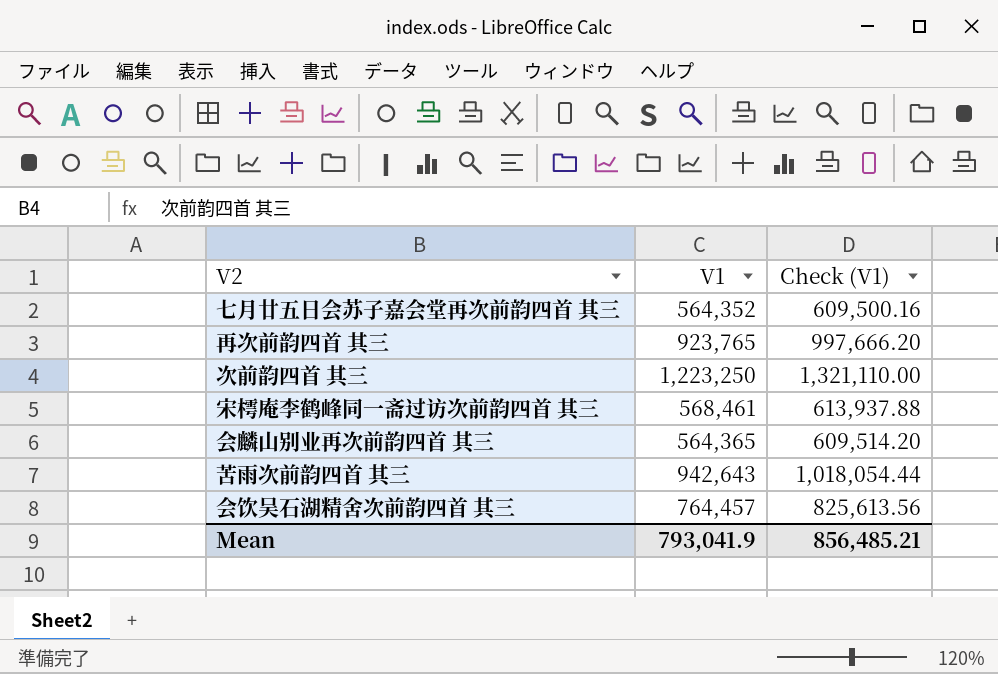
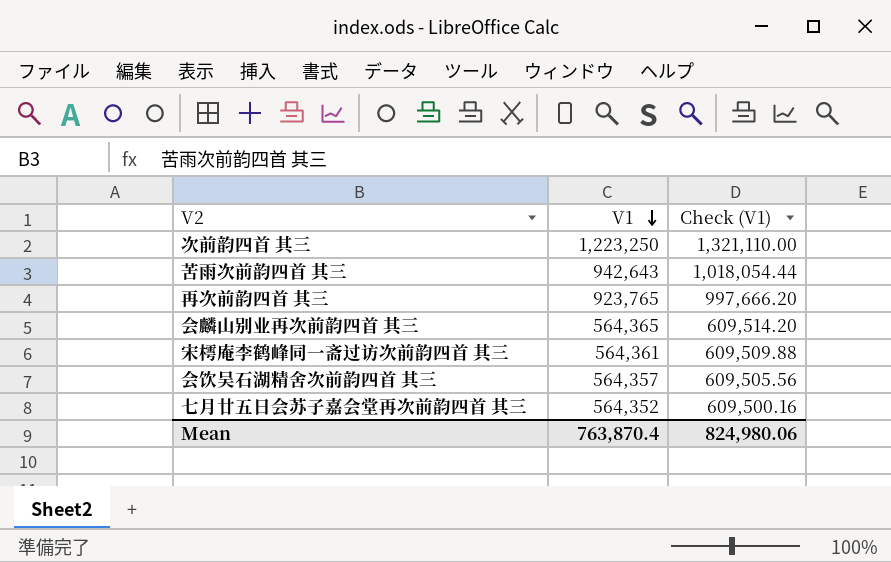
row order: none -> V1 descending
宋樗庵李鹤峰同一斋过访次前韵四首 其三 | V1: 568,461 -> 564,361
宋樗庵李鹤峰同一斋过访次前韵四首 其三 | Check (V1): 613,937.88 -> 609,509.88
会饮吴石湖精舍次前韵四首 其三 | V1: 764,457 -> 564,357
会饮吴石湖精舍次前韵四首 其三 | Check (V1): 825,613.56 -> 609,505.56
Mean | V1: 793,041.9 -> 763,870.4
Mean | Check (V1): 856,485.21 -> 824,980.06

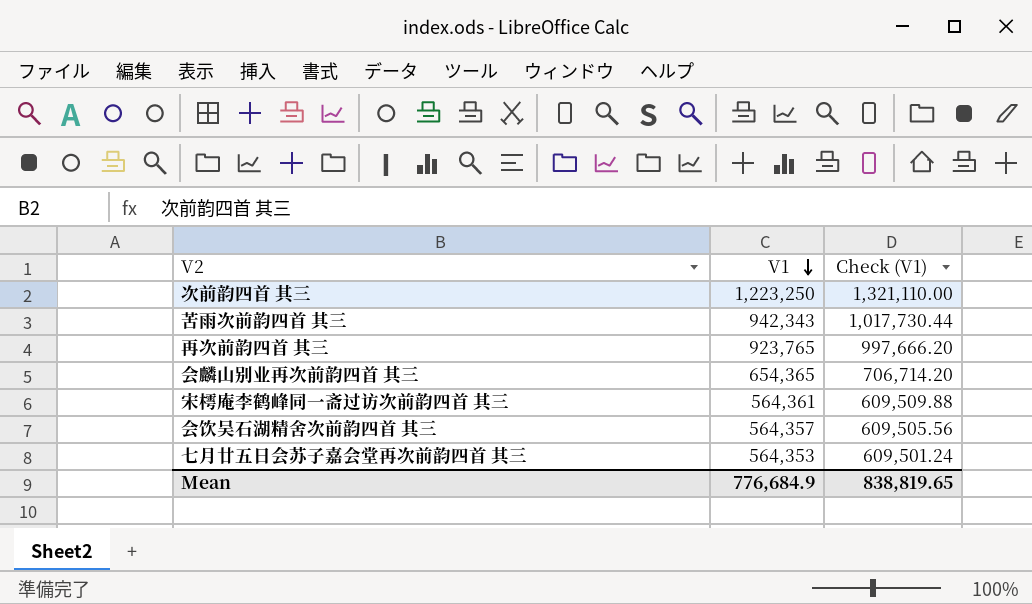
苦雨次前韵四首 其三 | V1: 942,643 -> 942,343
苦雨次前韵四首 其三 | Check (V1): 1,018,054.44 -> 1,017,730.44
会麟山别业再次前韵四首 其三 | V1: 564,365 -> 654,365
会麟山别业再次前韵四首 其三 | Check (V1): 609,514.20 -> 706,714.20
七月廿五日会苏子嘉会堂再次前韵四首 其三 | V1: 564,352 -> 564,353
七月廿五日会苏子嘉会堂再次前韵四首 其三 | Check (V1): 609,500.16 -> 609,501.24
Mean | V1: 763,870.4 -> 776,684.9
Mean | Check (V1): 824,980.06 -> 838,819.65

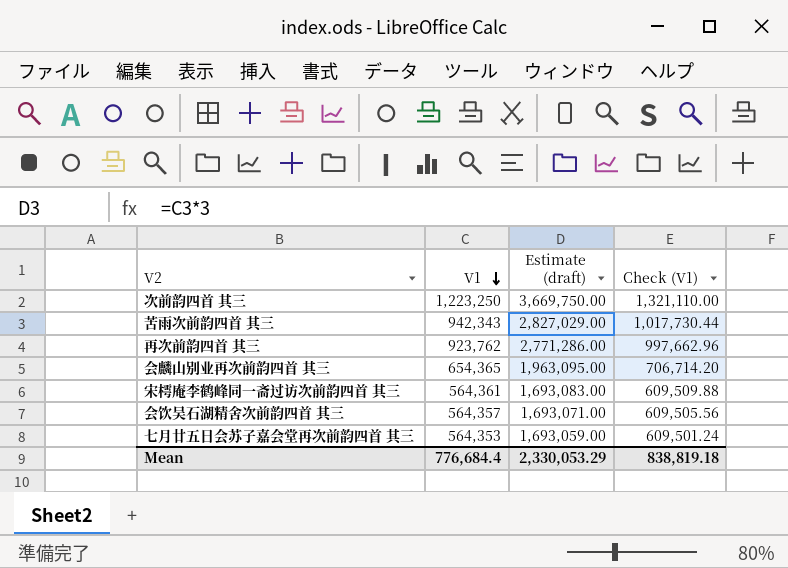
column Estimate (draft) | formula: none -> [V1] * 3
再次前韵四首 其三 | V1: 923,765 -> 923,762
再次前韵四首 其三 | Check (V1): 997,666.20 -> 997,662.96
Mean | V1: 776,684.9 -> 776,684.4
Mean | Check (V1): 838,819.65 -> 838,819.18

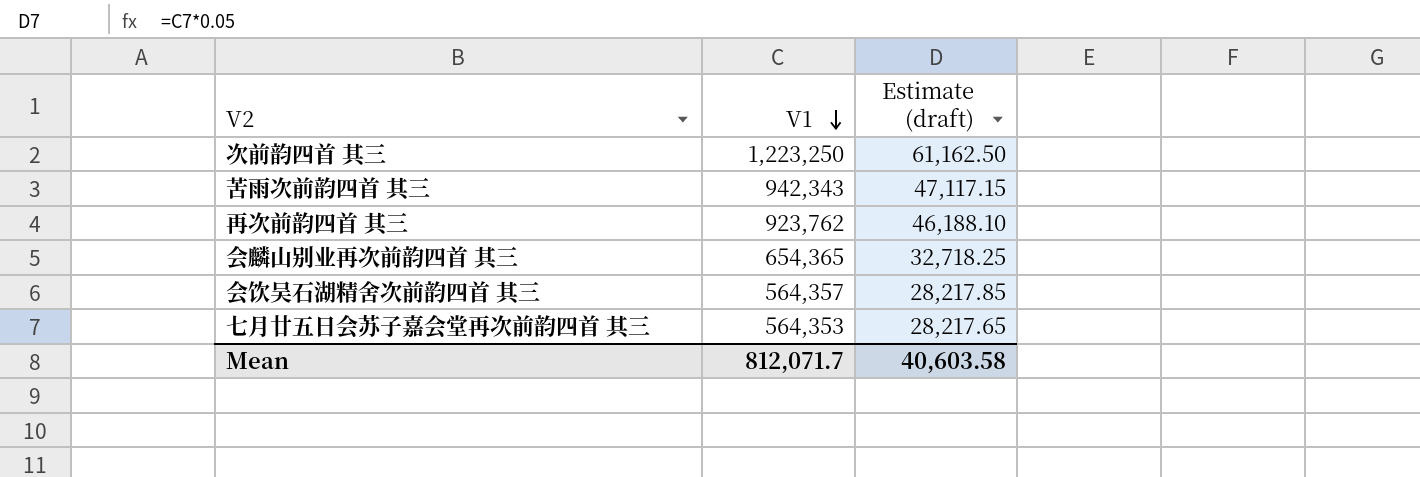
column Check (V1) | formula: [V1] * 1.08 -> none
column Estimate (draft) | formula: [V1] * 3 -> [V1] * 0.05
row 宋樗庵李鹤峰同一斋过访次前韵四首 其三: 564,361 | 1,693,083.00 | 609,509.88 -> none
Mean | V1: 776,684.4 -> 812,071.7
Mean | Estimate (draft): 2,330,053.29 -> 40,603.58

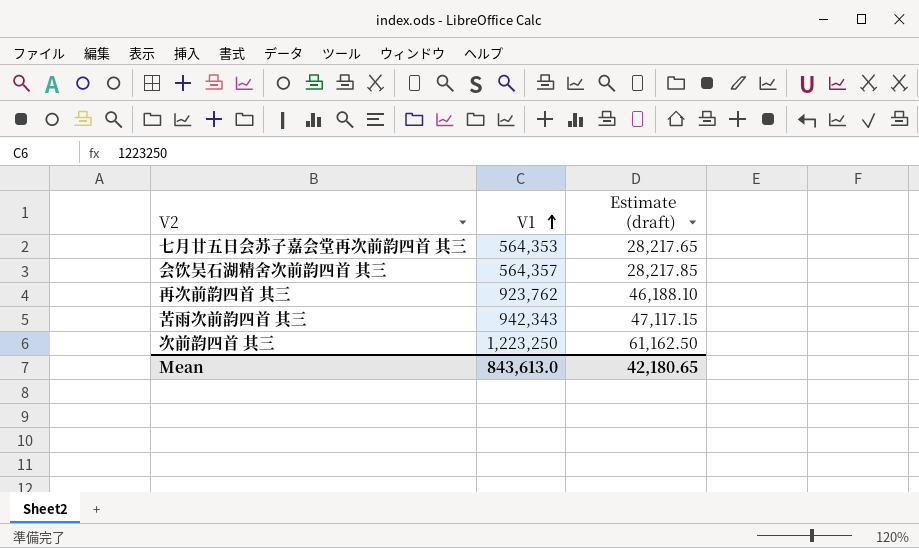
row order: V1 descending -> V1 ascending
row 会麟山别业再次前韵四首 其三: 654,365 | 32,718.25 -> none
Mean | V1: 812,071.7 -> 843,613.0
Mean | Estimate (draft): 40,603.58 -> 42,180.65

